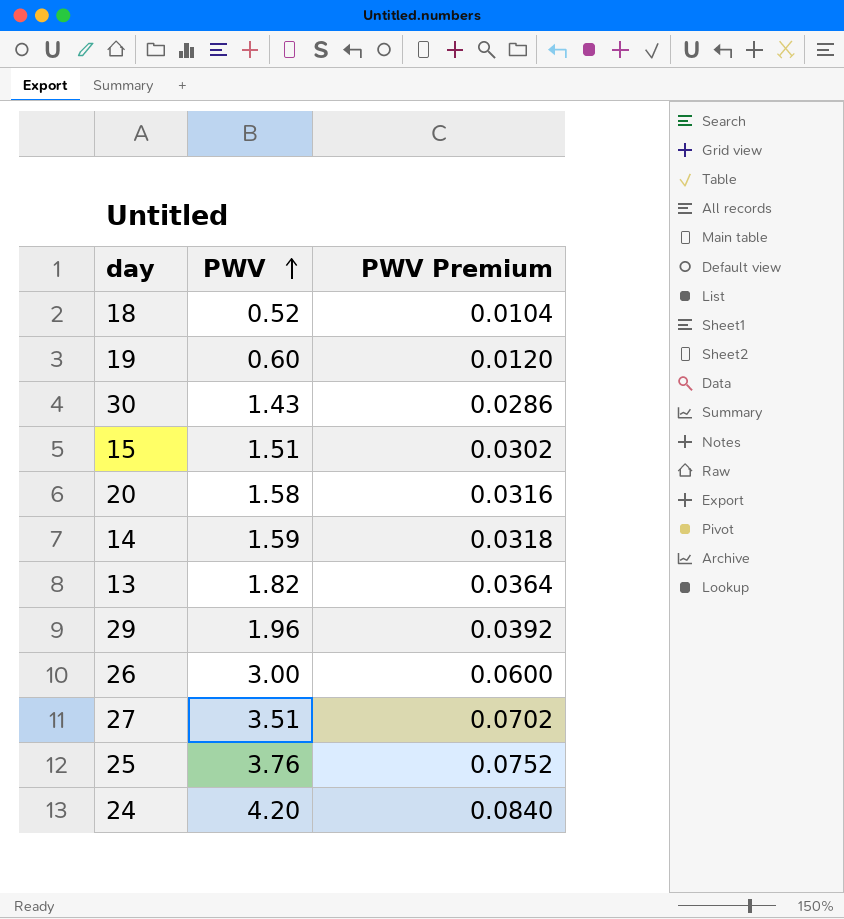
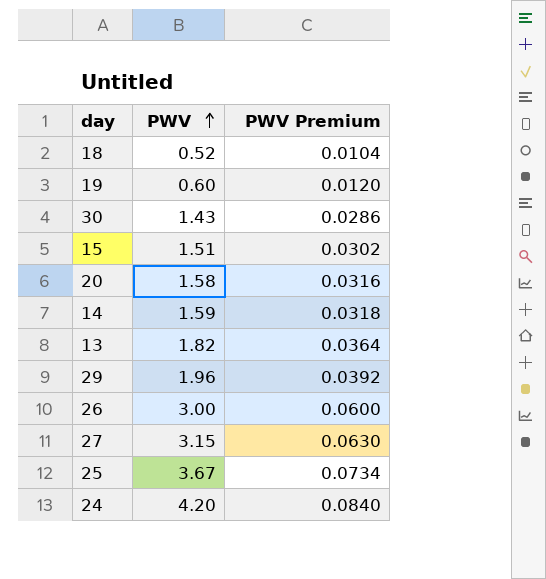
27 | PWV: 3.51 -> 3.15
27 | PWV Premium: 0.0702 -> 0.0630
25 | PWV: 3.76 -> 3.67
25 | PWV Premium: 0.0752 -> 0.0734

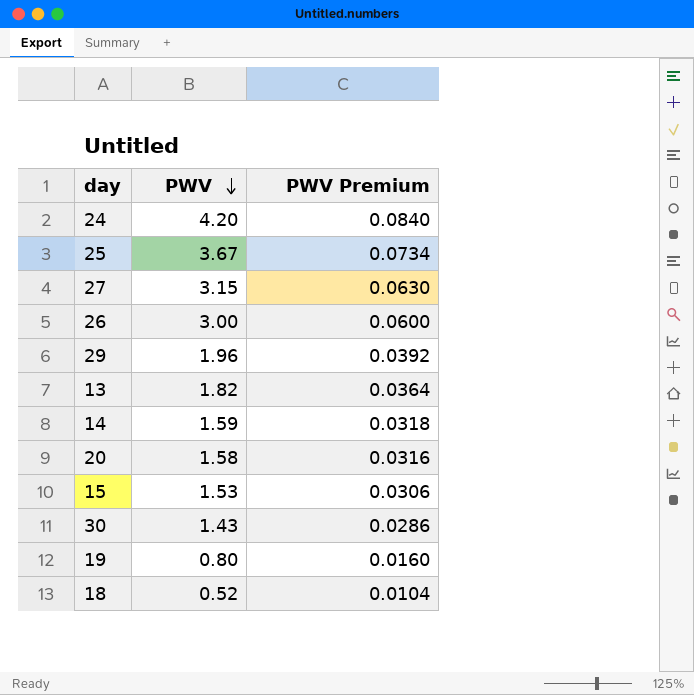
row order: PWV ascending -> PWV descending
15 | PWV: 1.51 -> 1.53
15 | PWV Premium: 0.0302 -> 0.0306
19 | PWV: 0.60 -> 0.80
19 | PWV Premium: 0.0120 -> 0.0160

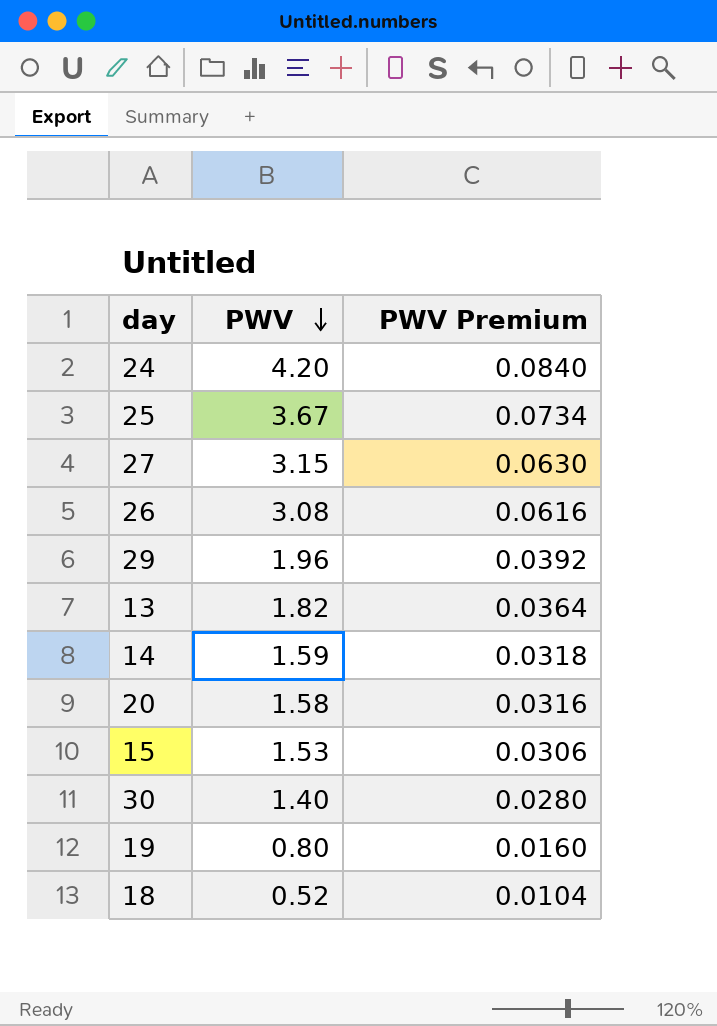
26 | PWV: 3.00 -> 3.08
26 | PWV Premium: 0.0600 -> 0.0616
30 | PWV: 1.43 -> 1.40
30 | PWV Premium: 0.0286 -> 0.0280

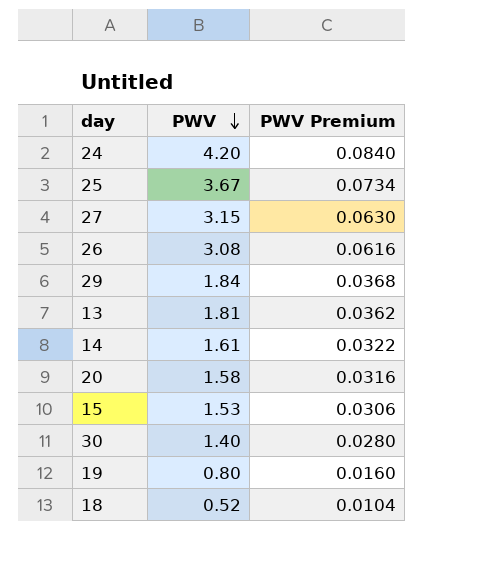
29 | PWV: 1.96 -> 1.84
29 | PWV Premium: 0.0392 -> 0.0368
13 | PWV: 1.82 -> 1.81
13 | PWV Premium: 0.0364 -> 0.0362
14 | PWV: 1.59 -> 1.61
14 | PWV Premium: 0.0318 -> 0.0322

